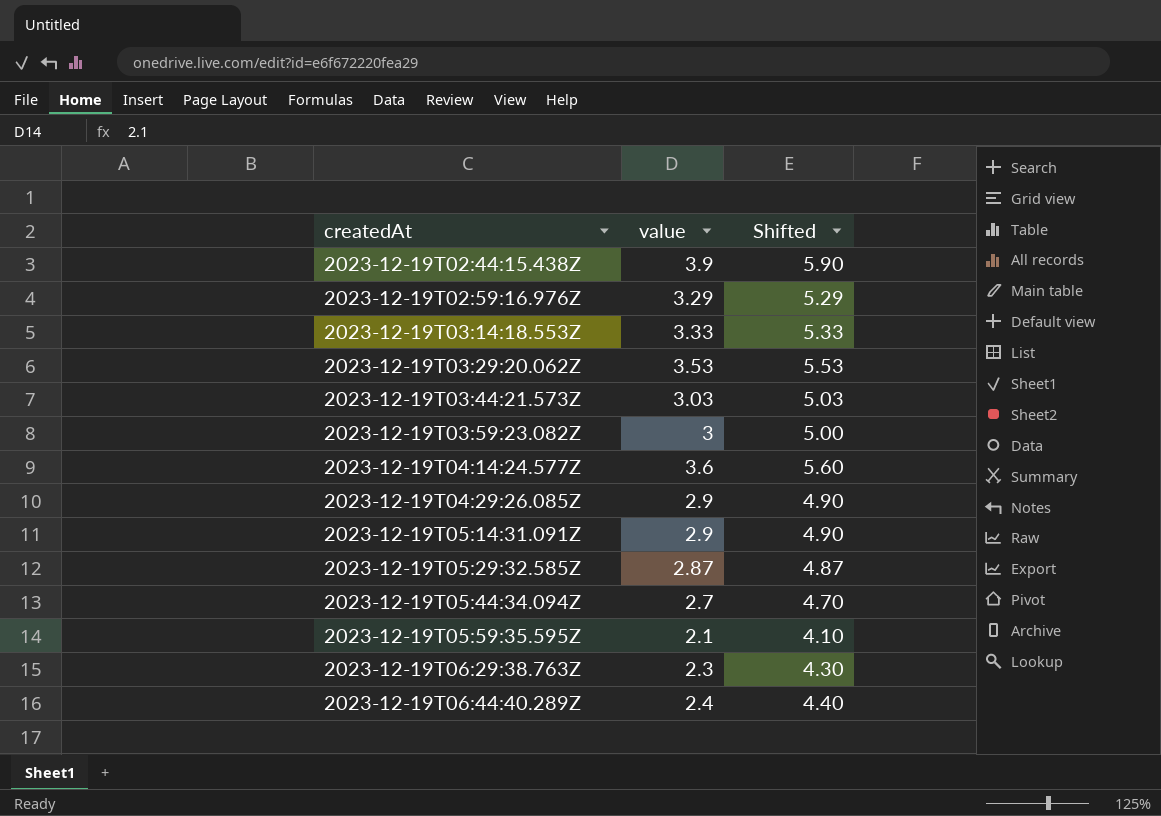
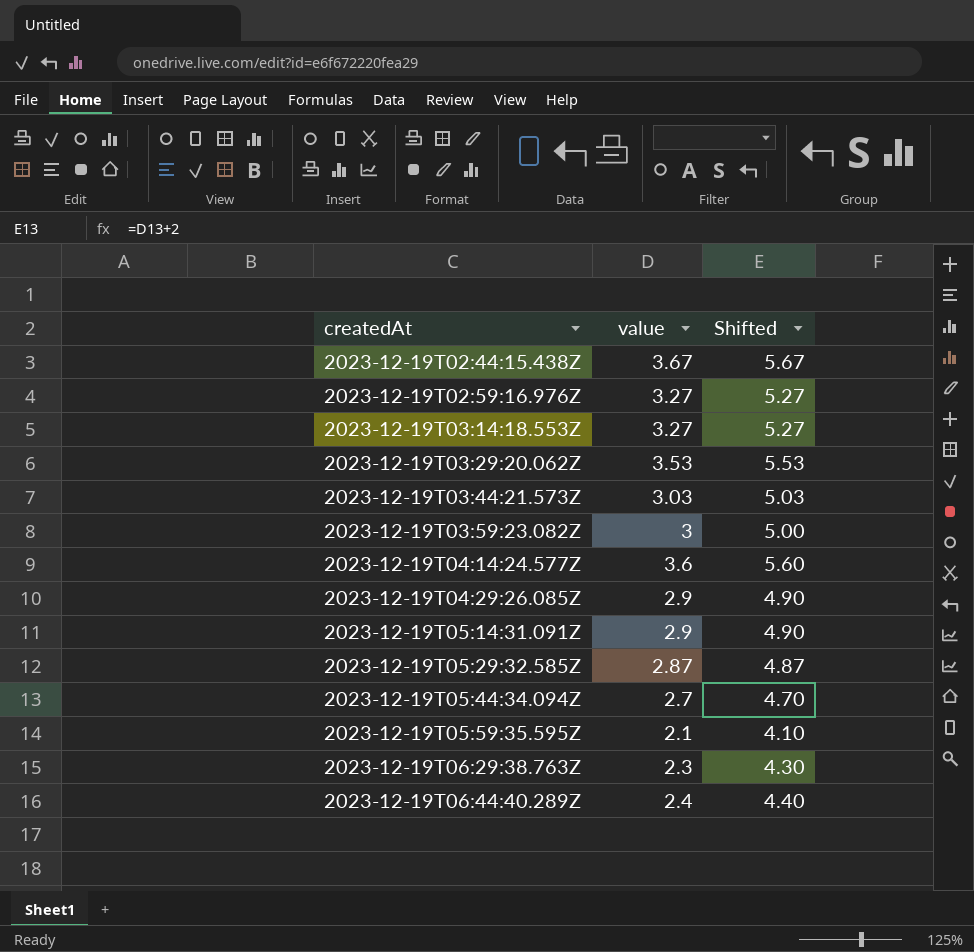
2023-12-19T02:44:15.438Z | value: 3.9 -> 3.67
2023-12-19T02:44:15.438Z | Shifted: 5.90 -> 5.67
2023-12-19T02:59:16.976Z | value: 3.29 -> 3.27
2023-12-19T02:59:16.976Z | Shifted: 5.29 -> 5.27
2023-12-19T03:14:18.553Z | value: 3.33 -> 3.27
2023-12-19T03:14:18.553Z | Shifted: 5.33 -> 5.27

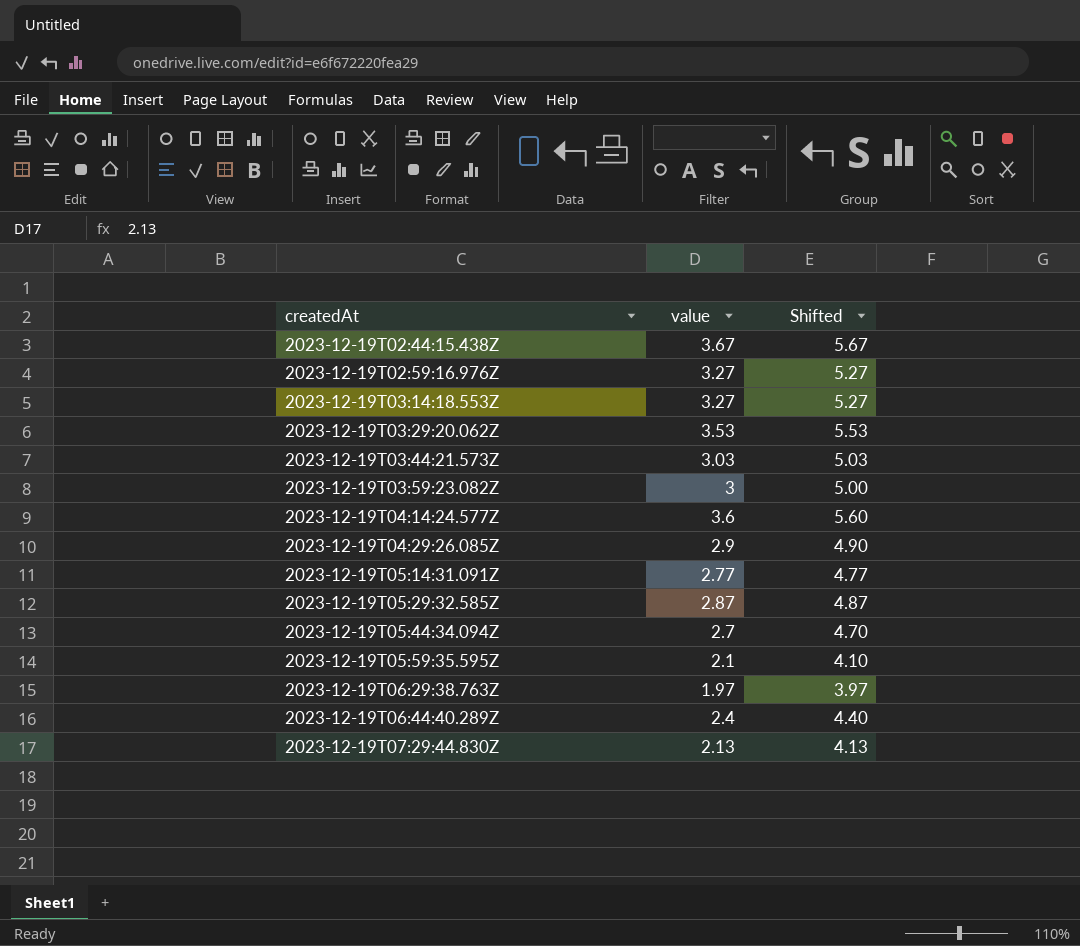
2023-12-19T05:14:31.091Z | value: 2.9 -> 2.77
2023-12-19T05:14:31.091Z | Shifted: 4.90 -> 4.77
2023-12-19T06:29:38.763Z | value: 2.3 -> 1.97
2023-12-19T06:29:38.763Z | Shifted: 4.30 -> 3.97
row 2023-12-19T07:29:44.830Z: none -> 2.13 | 4.13

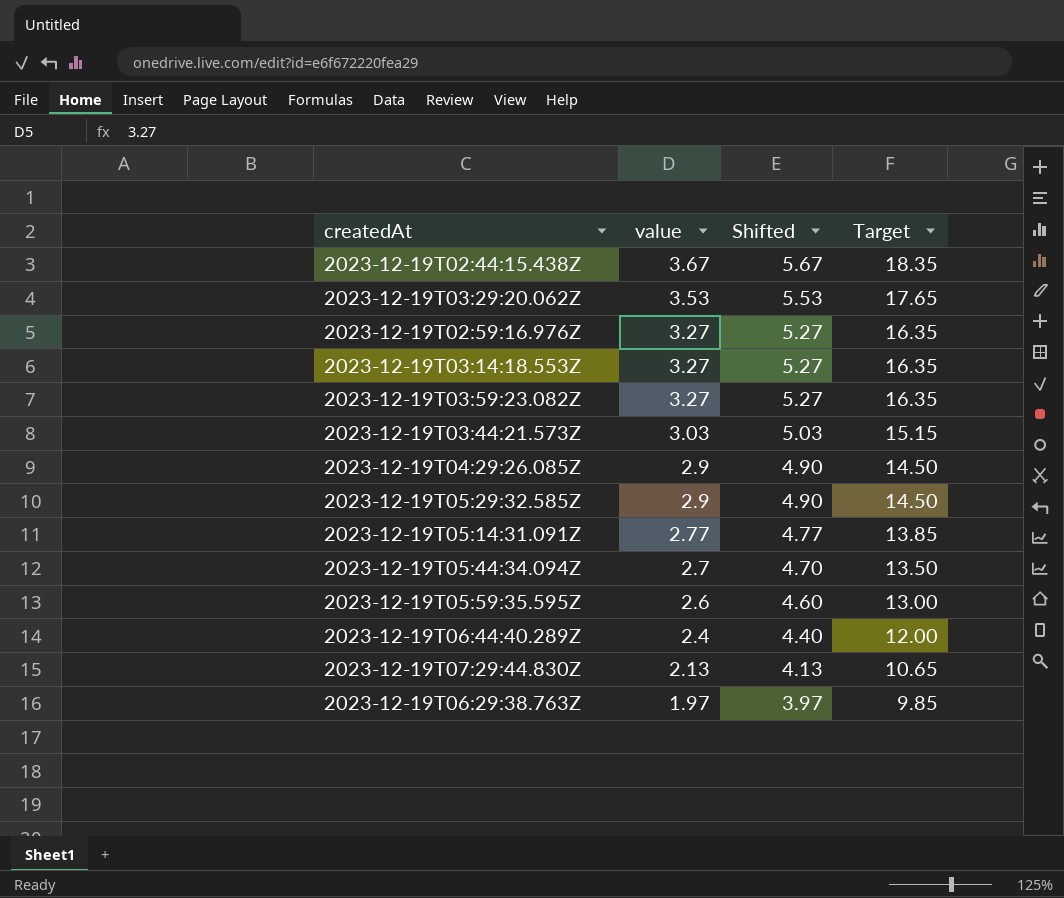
row order: createdAt ascending -> value descending
column Target | formula: none -> [value] * 5
row 2023-12-19T04:14:24.577Z: 3.6 | 5.60 -> none
2023-12-19T03:59:23.082Z | value: 3 -> 3.27
2023-12-19T03:59:23.082Z | Shifted: 5.00 -> 5.27
2023-12-19T05:29:32.585Z | value: 2.87 -> 2.9
2023-12-19T05:29:32.585Z | Shifted: 4.87 -> 4.90
2023-12-19T05:59:35.595Z | value: 2.1 -> 2.6
2023-12-19T05:59:35.595Z | Shifted: 4.10 -> 4.60

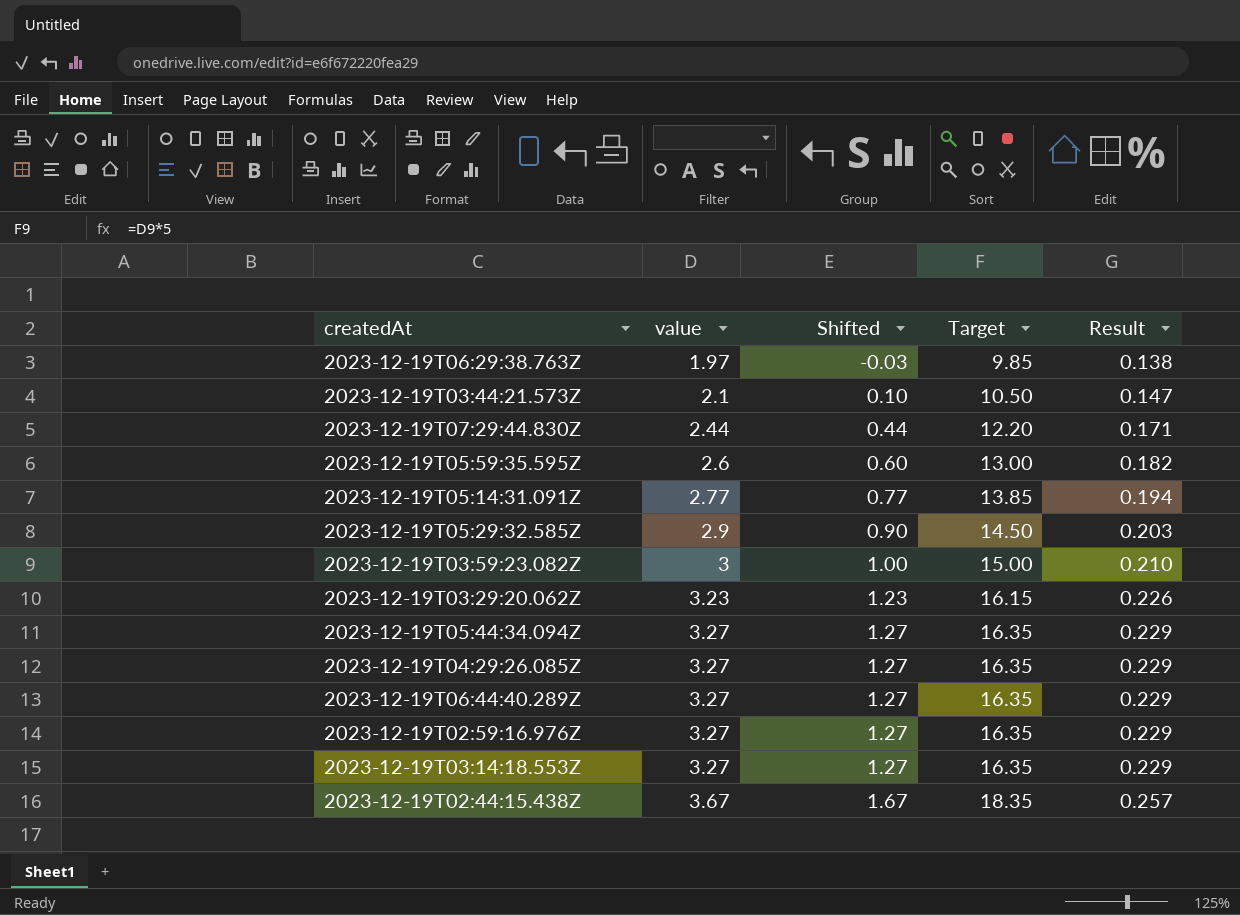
row order: value descending -> value ascending
column Shifted | formula: [value] + 2 -> [value] - 2
column Result | formula: none -> [value] * 0.07
2023-12-19T03:44:21.573Z | value: 3.03 -> 2.1
2023-12-19T03:44:21.573Z | Target: 15.15 -> 10.50
2023-12-19T07:29:44.830Z | value: 2.13 -> 2.44
2023-12-19T07:29:44.830Z | Target: 10.65 -> 12.20
2023-12-19T03:59:23.082Z | value: 3.27 -> 3
2023-12-19T03:59:23.082Z | Target: 16.35 -> 15.00
2023-12-19T03:29:20.062Z | value: 3.53 -> 3.23
2023-12-19T03:29:20.062Z | Target: 17.65 -> 16.15
2023-12-19T05:44:34.094Z | value: 2.7 -> 3.27
2023-12-19T05:44:34.094Z | Target: 13.50 -> 16.35
2023-12-19T04:29:26.085Z | value: 2.9 -> 3.27
2023-12-19T04:29:26.085Z | Target: 14.50 -> 16.35
2023-12-19T06:44:40.289Z | value: 2.4 -> 3.27
2023-12-19T06:44:40.289Z | Target: 12.00 -> 16.35

